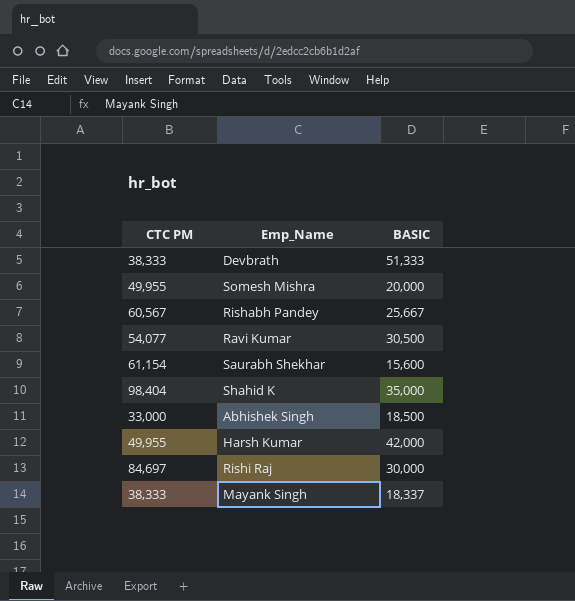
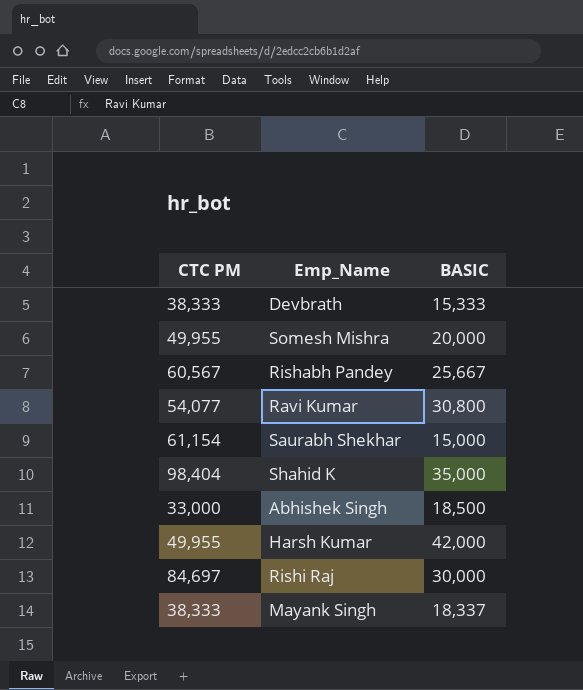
Devbrath | BASIC: 51,333 -> 15,333
Ravi Kumar | BASIC: 30,500 -> 30,800
Saurabh Shekhar | BASIC: 15,600 -> 15,000

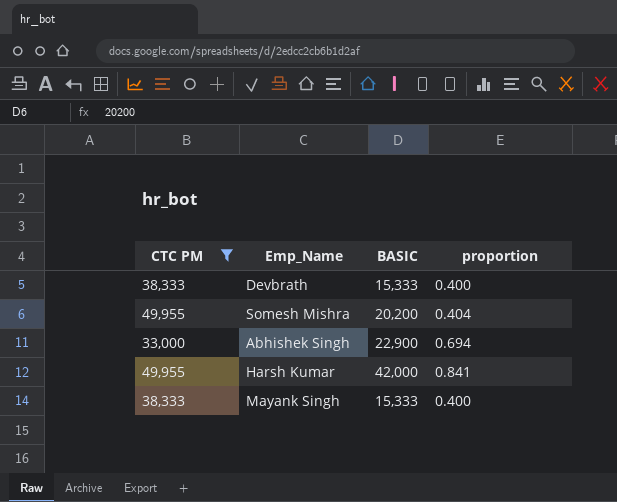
filter: none -> CTC PM <= 49,955
column proportion | formula: none -> [BASIC] / [CTC PM]
Somesh Mishra | BASIC: 20,000 -> 20,200
Abhishek Singh | BASIC: 18,500 -> 22,900
Mayank Singh | BASIC: 18,337 -> 15,333

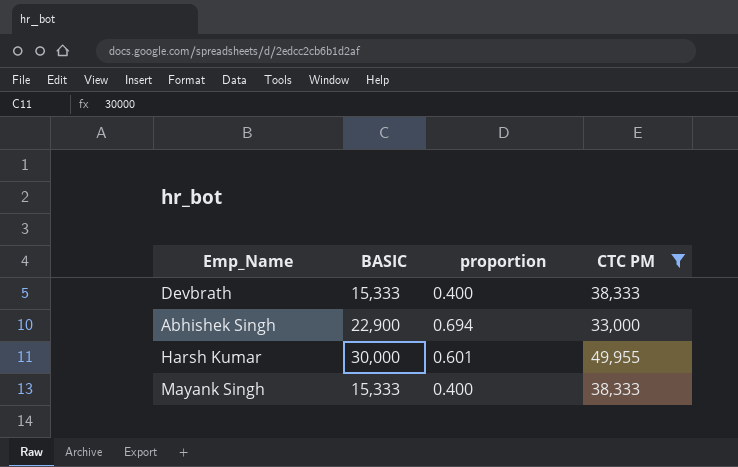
column CTC PM | position: 1 -> 4
row Somesh Mishra: 49,955 | 20,200 | 0.404 -> none
Harsh Kumar | BASIC: 42,000 -> 30,000
Harsh Kumar | proportion: 0.841 -> 0.601

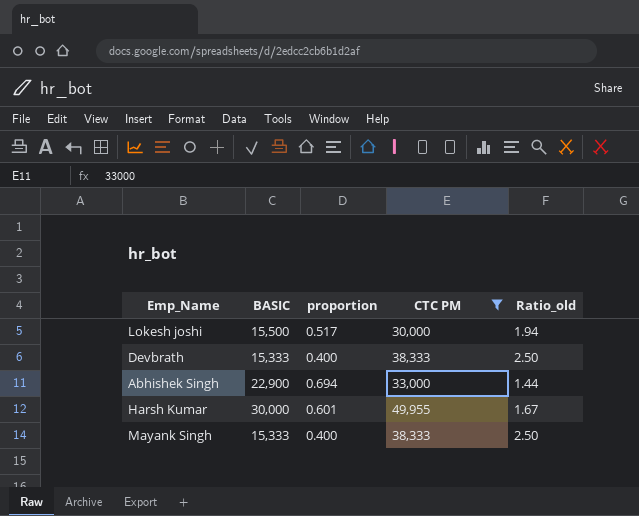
column Ratio_old | formula: none -> [CTC PM] / [BASIC]
row Lokesh joshi: none -> 15,500 | 0.517 | 30,000 | 1.94

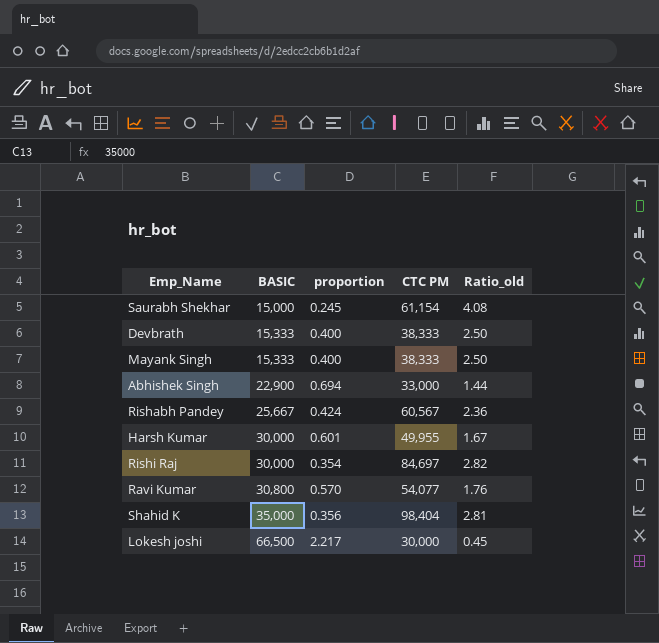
filter: CTC PM <= 49,955 -> none
row order: none -> BASIC ascending
Lokesh joshi | BASIC: 15,500 -> 66,500
Lokesh joshi | proportion: 0.517 -> 2.217
Lokesh joshi | Ratio_old: 1.94 -> 0.45

